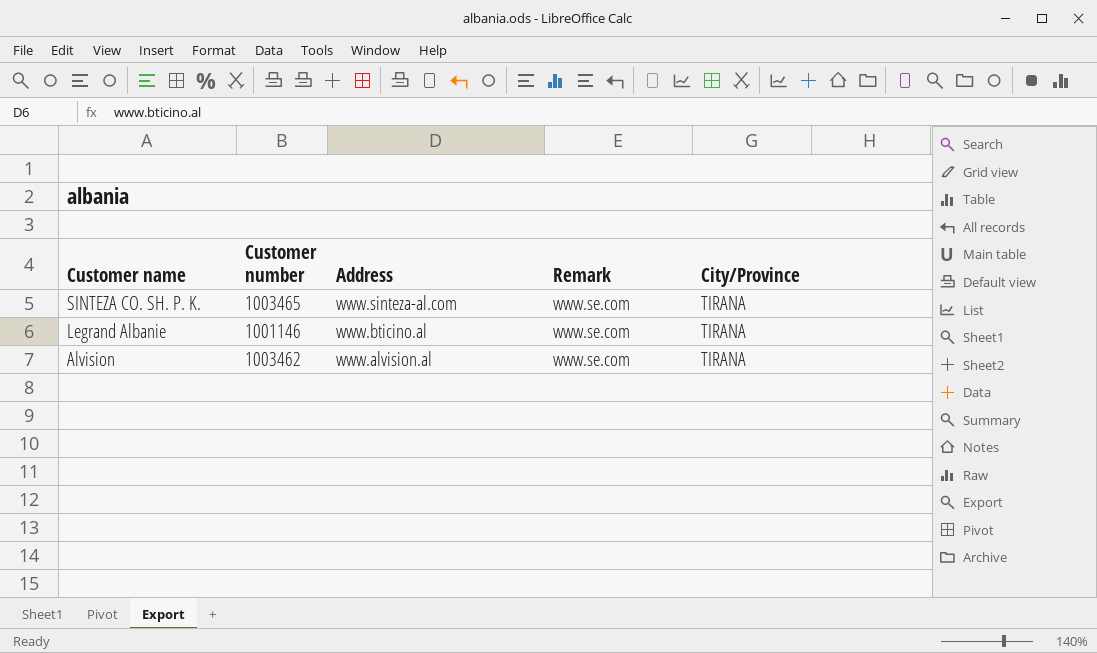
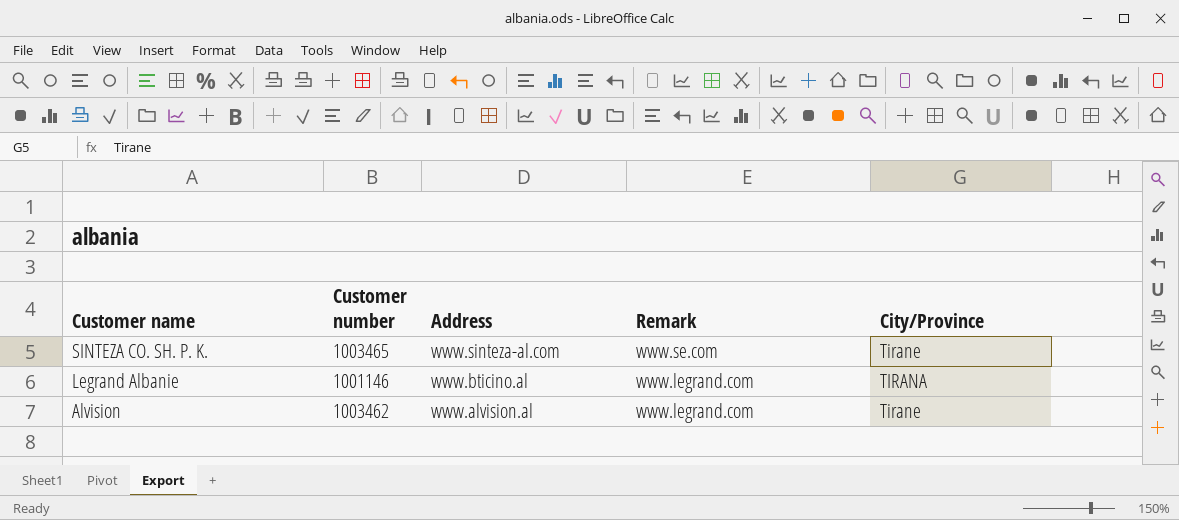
SINTEZA CO. SH. P. K. | City/Province: TIRANA -> Tirane
Legrand Albanie | Remark: www.se.com -> www.legrand.com
Alvision | Remark: www.se.com -> www.legrand.com
Alvision | City/Province: TIRANA -> Tirane

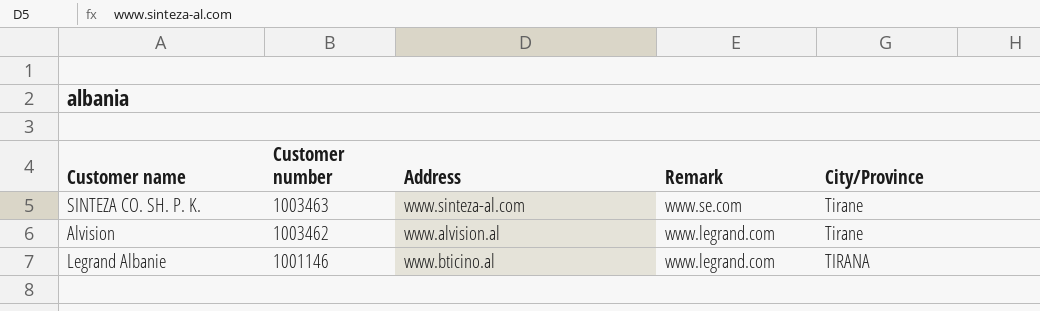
row order: Customer name descending -> Customer number descending
SINTEZA CO. SH. P. K. | Customer number: 1003465 -> 1003463

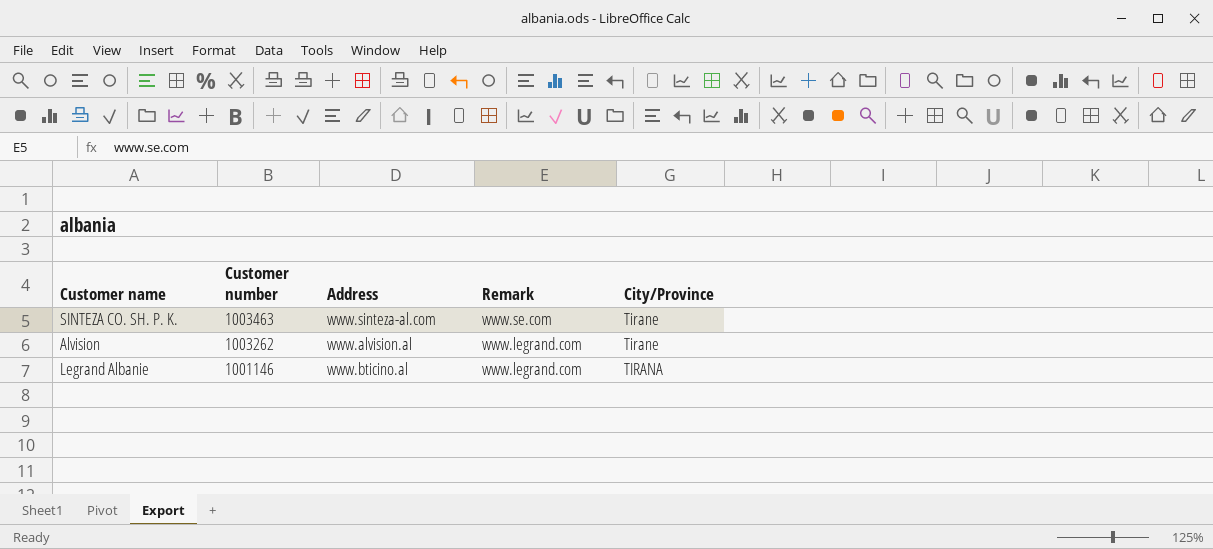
Alvision | Customer number: 1003462 -> 1003262

